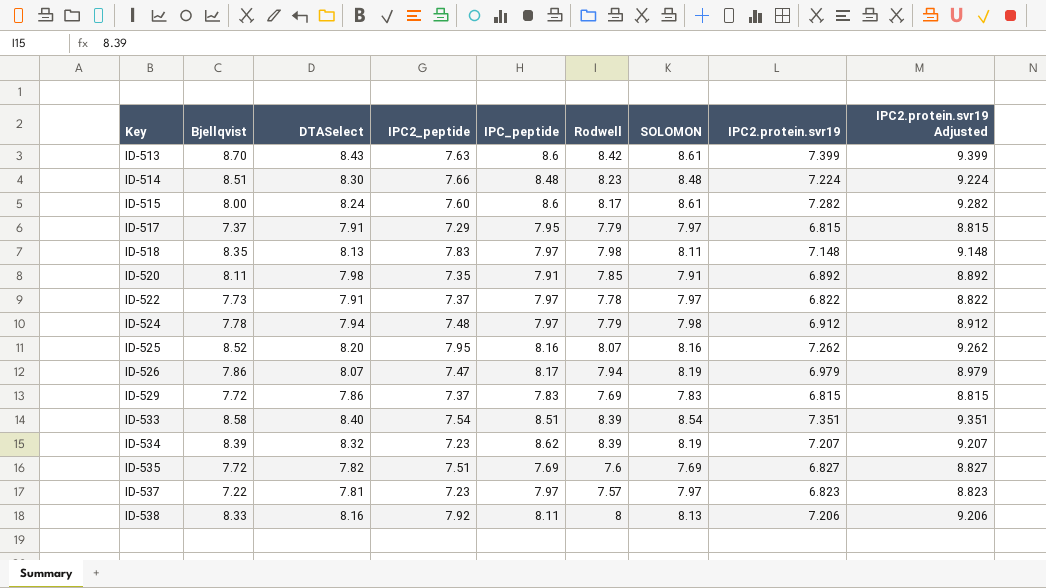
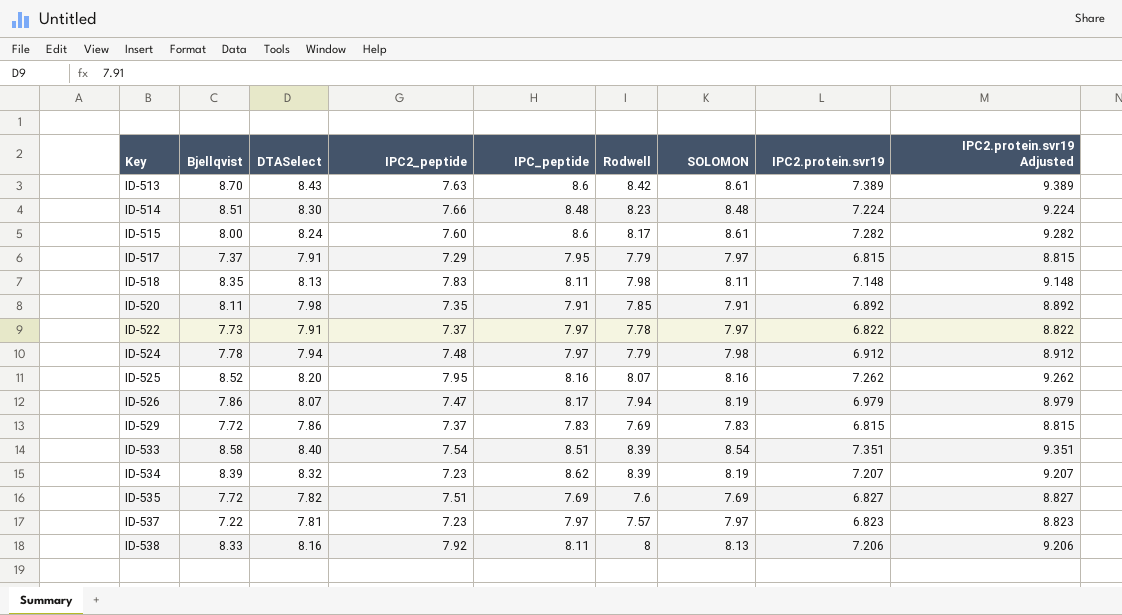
ID-513 | IPC2.protein.svr19: 7.399 -> 7.389
ID-513 | IPC2.protein.svr19 Adjusted: 9.399 -> 9.389
ID-518 | IPC_peptide: 7.97 -> 8.11

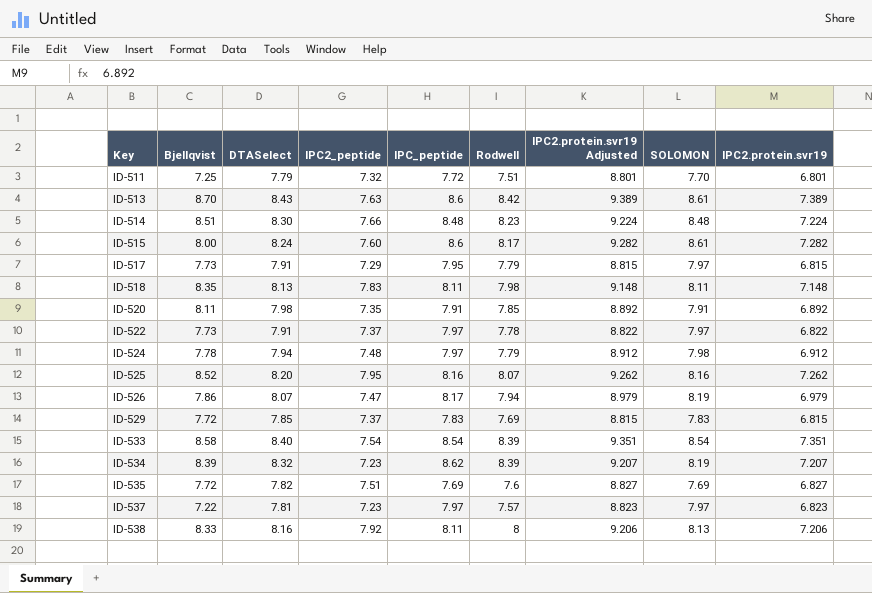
column IPC2.protein.svr19 Adjusted | position: 9 -> 7
row ID-511: none -> 7.25 | 7.79 | 7.32 | 7.72 | 7.51 | 8.801 | 7.70 | 6.801
ID-517 | Bjellqvist: 7.37 -> 7.73
ID-529 | DTASelect: 7.86 -> 7.85
ID-533 | IPC_peptide: 8.51 -> 8.54

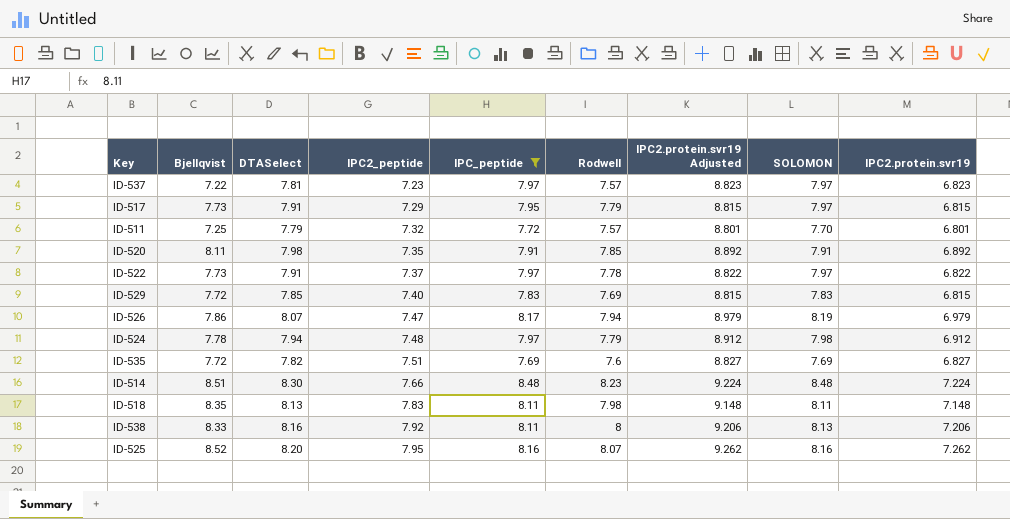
filter: none -> IPC_peptide <= 8.48
row order: Key ascending -> IPC2_peptide ascending
ID-511 | Rodwell: 7.51 -> 7.57
ID-529 | IPC2_peptide: 7.37 -> 7.40

